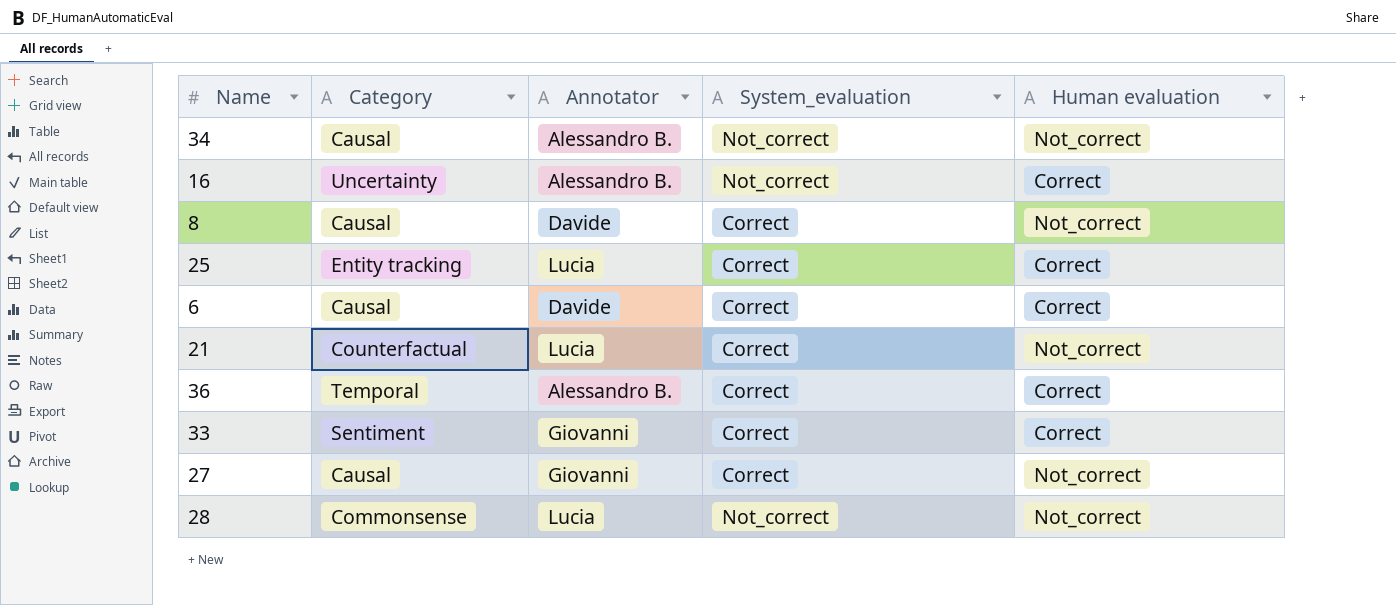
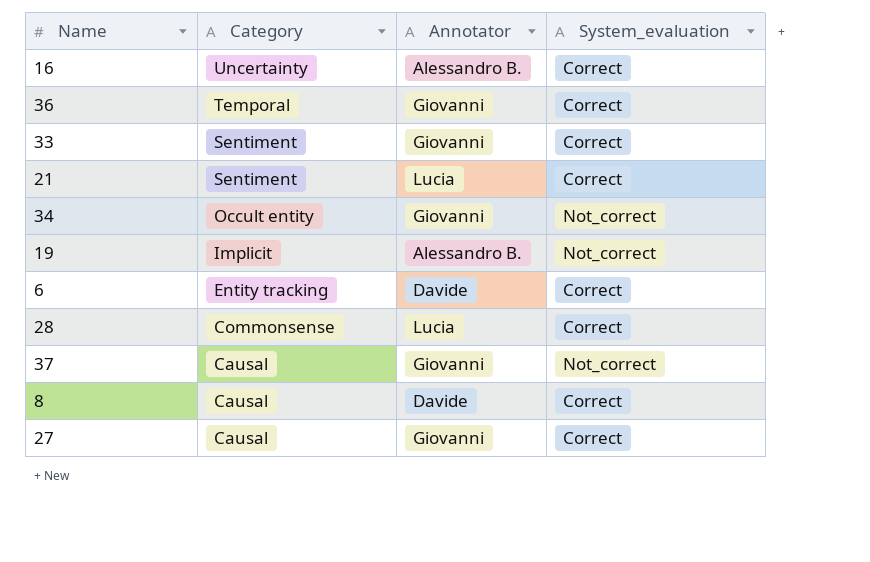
row order: none -> Category descending
column Human evaluation | position: 5 -> none
row 25: Entity tracking | Lucia | Correct | Correct -> none
16 | System_evaluation: Not_correct -> Correct
36 | Annotator: Alessandro B. -> Giovanni
21 | Category: Counterfactual -> Sentiment
34 | Category: Causal -> Occult entity
34 | Annotator: Alessandro B. -> Giovanni
row 19: none -> Implicit | Alessandro B. | Not_correct
6 | Category: Causal -> Entity tracking
28 | System_evaluation: Not_correct -> Correct
row 37: none -> Causal | Giovanni | Not_correct

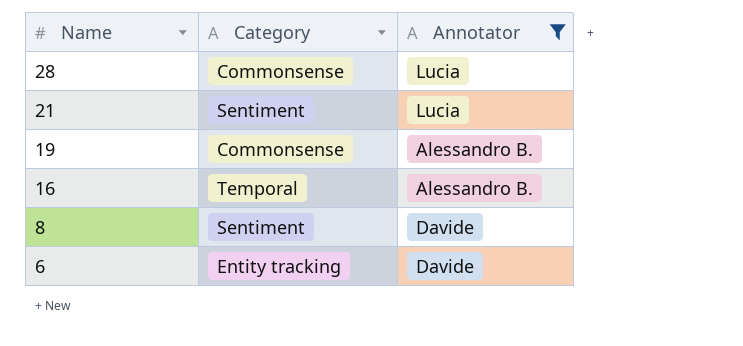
filter: none -> Annotator != Giovanni
row order: Category descending -> Name descending
column System_evaluation | position: 4 -> none
19 | Category: Implicit -> Commonsense
16 | Category: Uncertainty -> Temporal
8 | Category: Causal -> Sentiment

